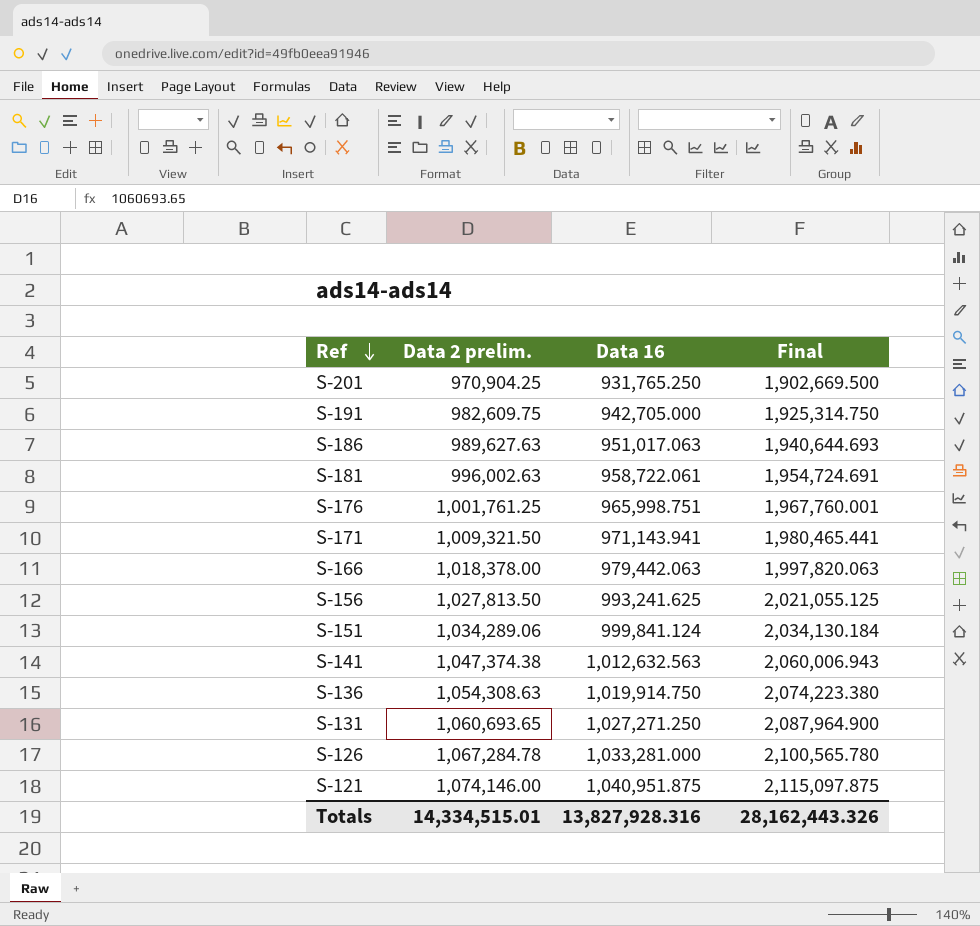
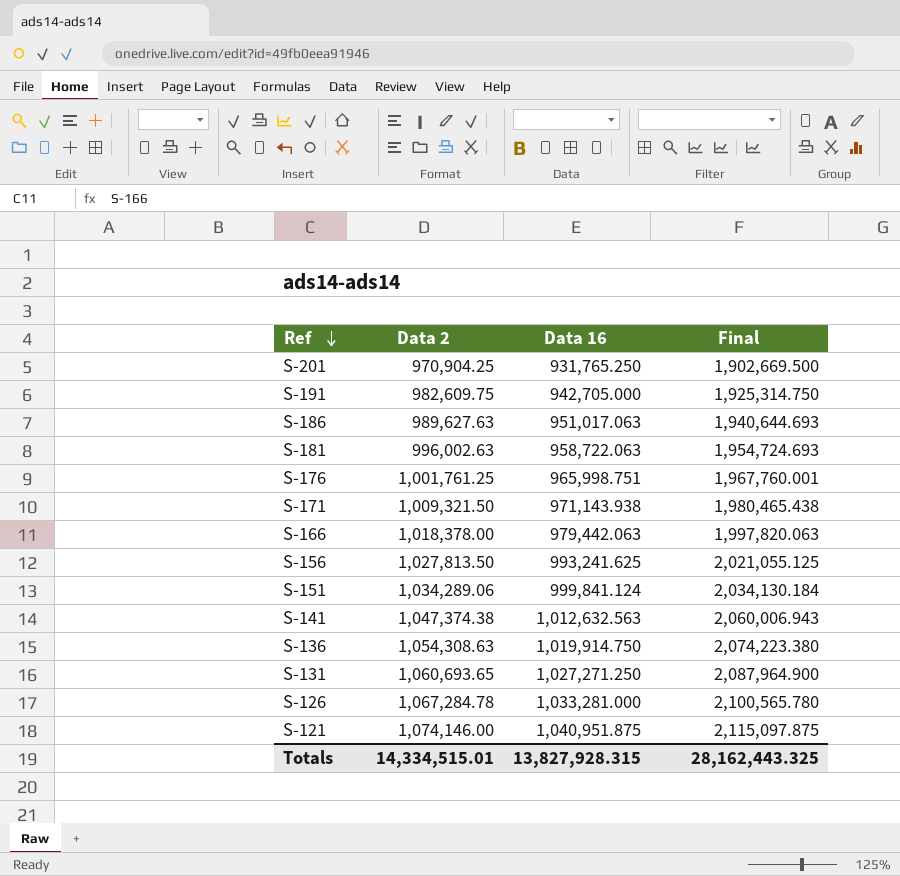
column name: Data 2 prelim. -> Data 2
S-181 | Data 16: 958,722.061 -> 958,722.063
S-181 | Final: 1,954,724.691 -> 1,954,724.693
S-171 | Data 16: 971,143.941 -> 971,143.938
S-171 | Final: 1,980,465.441 -> 1,980,465.438
Totals | Data 16: 13,827,928.316 -> 13,827,928.315
Totals | Final: 28,162,443.326 -> 28,162,443.325

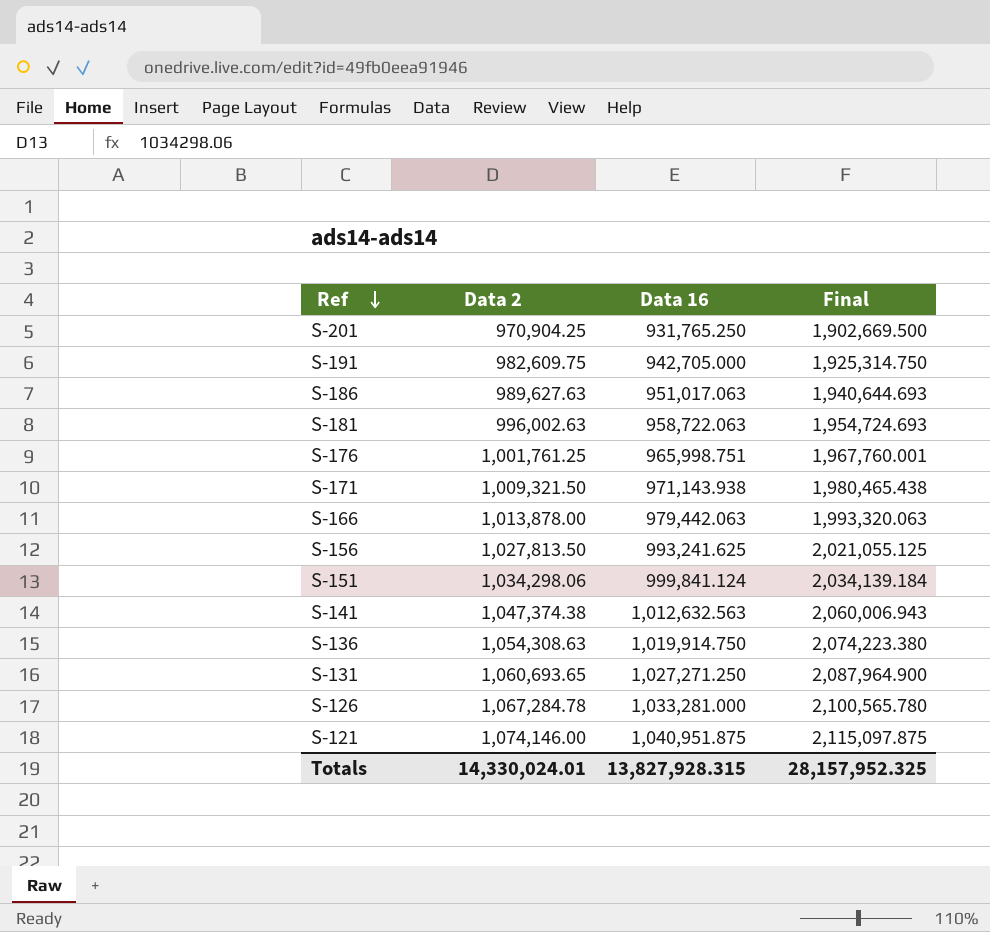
S-166 | Data 2: 1,018,378.00 -> 1,013,878.00
S-166 | Final: 1,997,820.063 -> 1,993,320.063
S-151 | Data 2: 1,034,289.06 -> 1,034,298.06
S-151 | Final: 2,034,130.184 -> 2,034,139.184
Totals | Data 2: 14,334,515.01 -> 14,330,024.01
Totals | Final: 28,162,443.325 -> 28,157,952.325

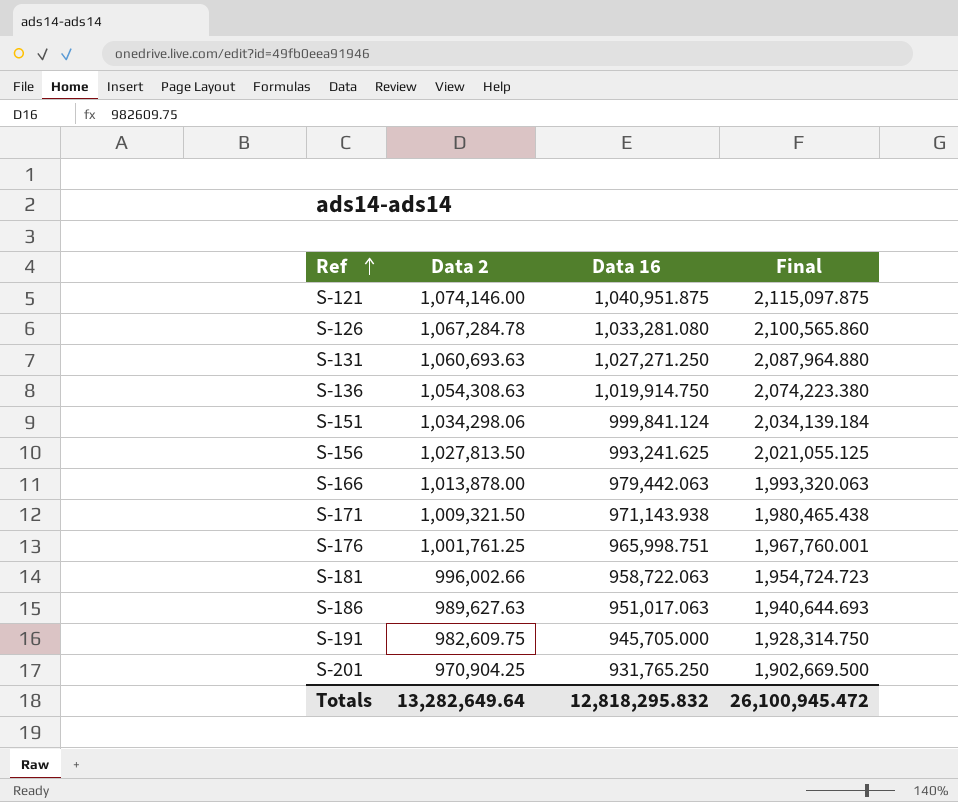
row order: Ref descending -> Ref ascending
row S-141: 1,047,374.38 | 1,012,632.563 | 2,060,006.943 -> none
S-126 | Data 16: 1,033,281.000 -> 1,033,281.080
S-126 | Final: 2,100,565.780 -> 2,100,565.860
S-131 | Data 2: 1,060,693.65 -> 1,060,693.63
S-131 | Final: 2,087,964.900 -> 2,087,964.880
S-181 | Data 2: 996,002.63 -> 996,002.66
S-181 | Final: 1,954,724.693 -> 1,954,724.723
S-191 | Data 16: 942,705.000 -> 945,705.000
S-191 | Final: 1,925,314.750 -> 1,928,314.750
Totals | Data 2: 14,330,024.01 -> 13,282,649.64
Totals | Data 16: 13,827,928.315 -> 12,818,295.832
Totals | Final: 28,157,952.325 -> 26,100,945.472

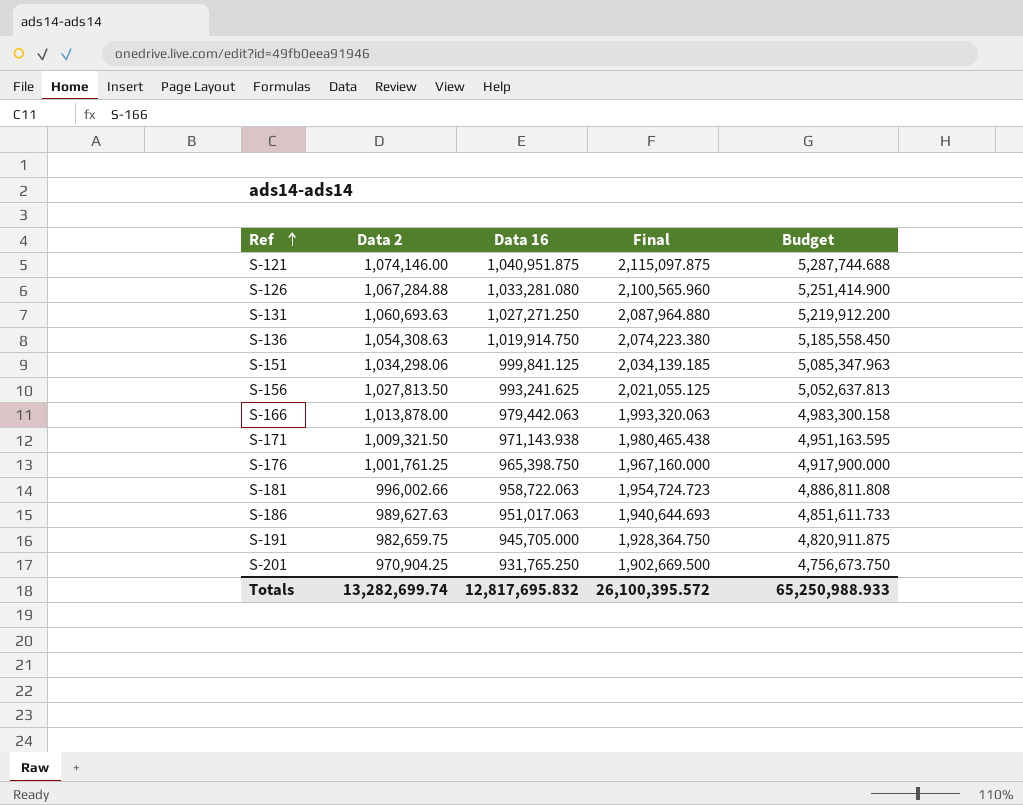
column Budget | formula: none -> [Final] * 2.5
S-126 | Data 2: 1,067,284.78 -> 1,067,284.88
S-126 | Final: 2,100,565.860 -> 2,100,565.960
S-151 | Data 16: 999,841.124 -> 999,841.125
S-151 | Final: 2,034,139.184 -> 2,034,139.185
S-176 | Data 16: 965,998.751 -> 965,398.750
S-176 | Final: 1,967,760.001 -> 1,967,160.000
S-191 | Data 2: 982,609.75 -> 982,659.75
S-191 | Final: 1,928,314.750 -> 1,928,364.750
Totals | Data 2: 13,282,649.64 -> 13,282,699.74
Totals | Data 16: 12,818,295.832 -> 12,817,695.832
Totals | Final: 26,100,945.472 -> 26,100,395.572

